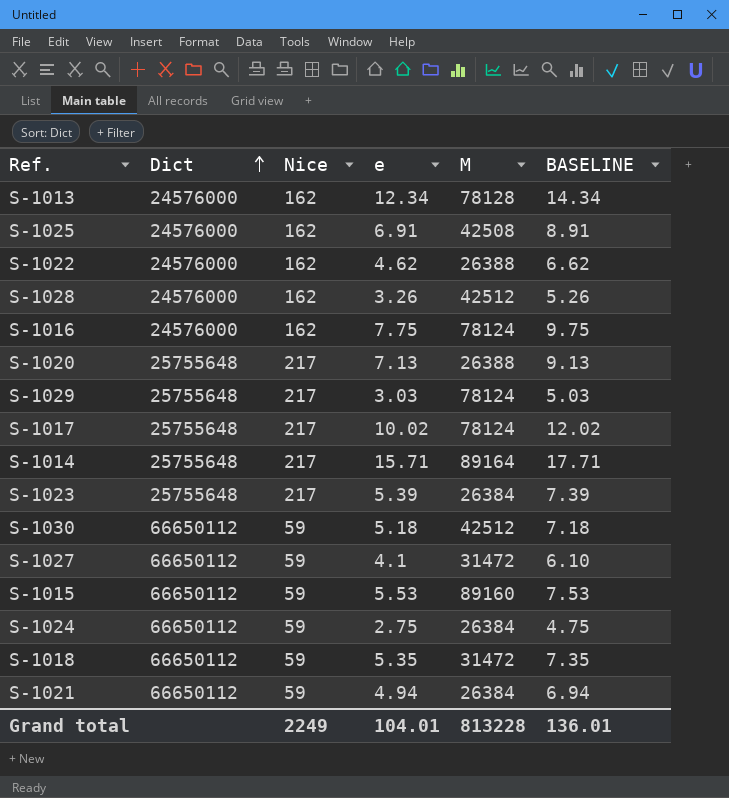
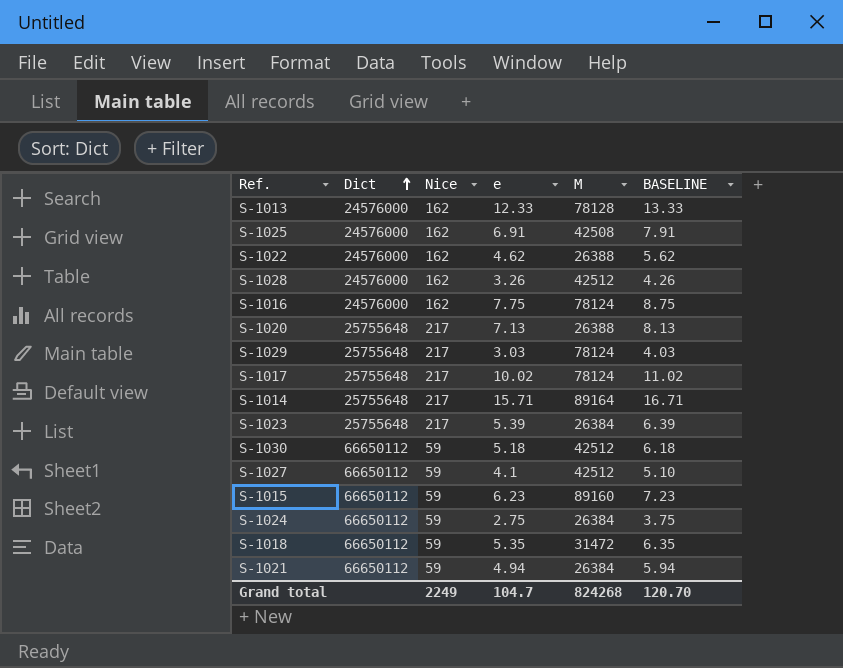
column BASELINE | formula: [e] + 2 -> [e] + 1
S-1013 | e: 12.34 -> 12.33
S-1027 | M: 31472 -> 42512
S-1015 | e: 5.53 -> 6.23
Grand total | e: 104.01 -> 104.7
Grand total | M: 813228 -> 824268
Grand total | BASELINE: 136.01 -> 120.70

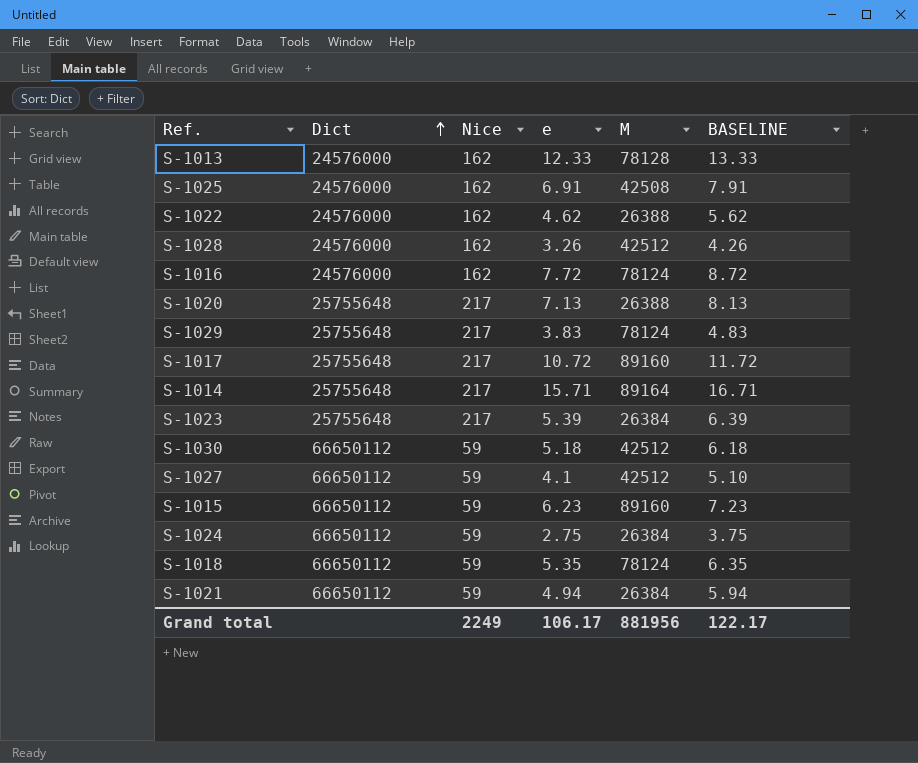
S-1016 | e: 7.75 -> 7.72
S-1016 | BASELINE: 8.75 -> 8.72
S-1029 | e: 3.03 -> 3.83
S-1029 | BASELINE: 4.03 -> 4.83
S-1017 | e: 10.02 -> 10.72
S-1017 | M: 78124 -> 89160
S-1017 | BASELINE: 11.02 -> 11.72
S-1018 | M: 31472 -> 78124
Grand total | e: 104.7 -> 106.17
Grand total | M: 824268 -> 881956
Grand total | BASELINE: 120.70 -> 122.17

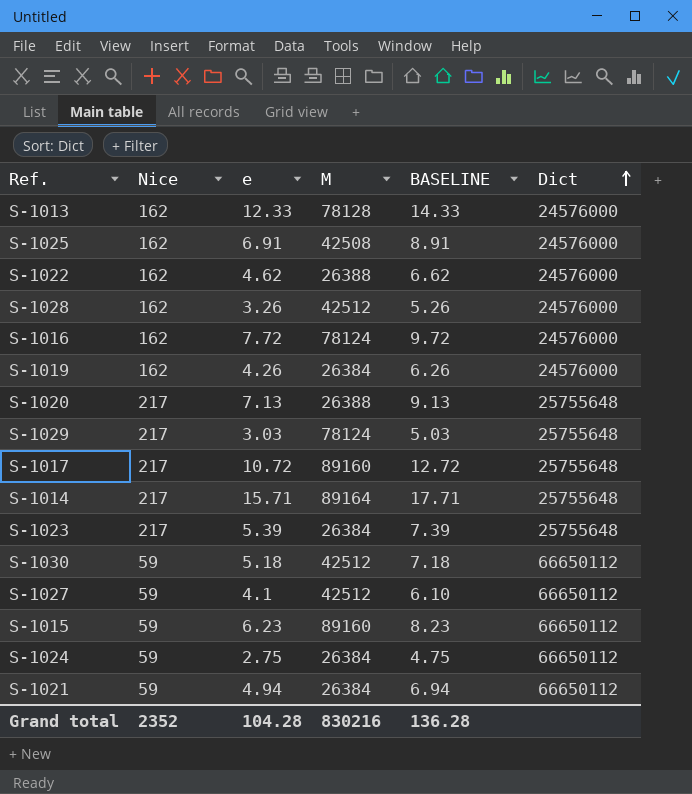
column BASELINE | formula: [e] + 1 -> [e] + 2
column Dict | position: 2 -> 6
row S-1018: 66650112 | 59 | 5.35 | 78124 | 6.35 -> none
row S-1019: none -> 162 | 4.26 | 26384 | 6.26 | 24576000
S-1029 | e: 3.83 -> 3.03
Grand total | Nice: 2249 -> 2352
Grand total | e: 106.17 -> 104.28
Grand total | M: 881956 -> 830216
Grand total | BASELINE: 122.17 -> 136.28

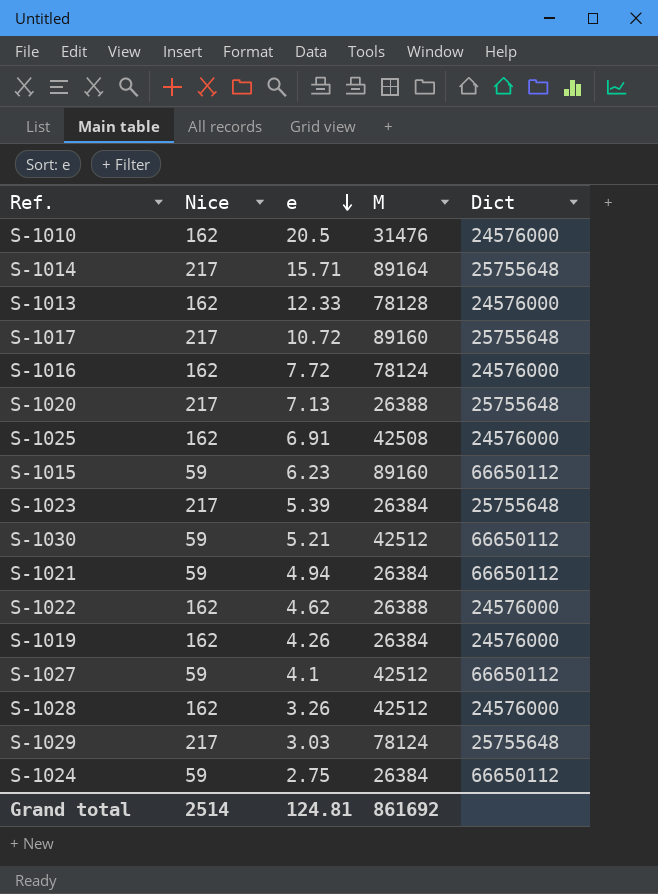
row order: Dict ascending -> e descending
column BASELINE | formula: [e] + 2 -> none
row S-1010: none -> 162 | 20.5 | 31476 | 24576000
S-1030 | e: 5.18 -> 5.21
Grand total | Nice: 2352 -> 2514
Grand total | e: 104.28 -> 124.81
Grand total | M: 830216 -> 861692

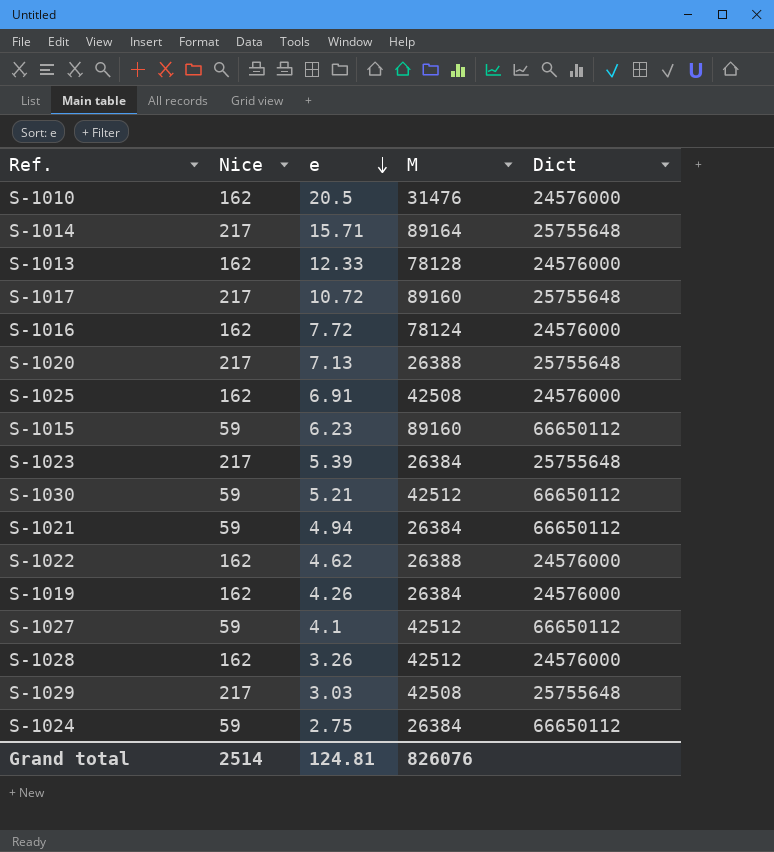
S-1029 | M: 78124 -> 42508
Grand total | M: 861692 -> 826076

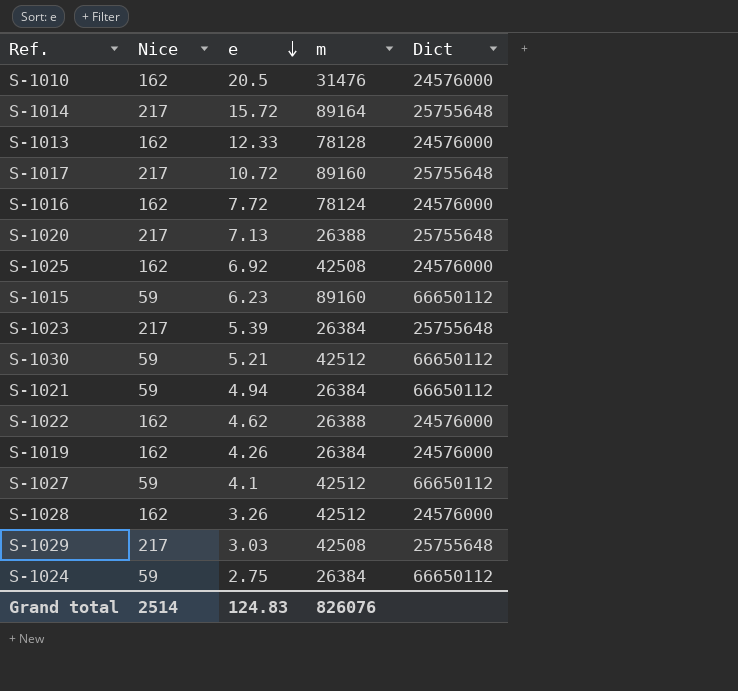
column name: M -> m
S-1014 | e: 15.71 -> 15.72
S-1025 | e: 6.91 -> 6.92
Grand total | e: 124.81 -> 124.83

